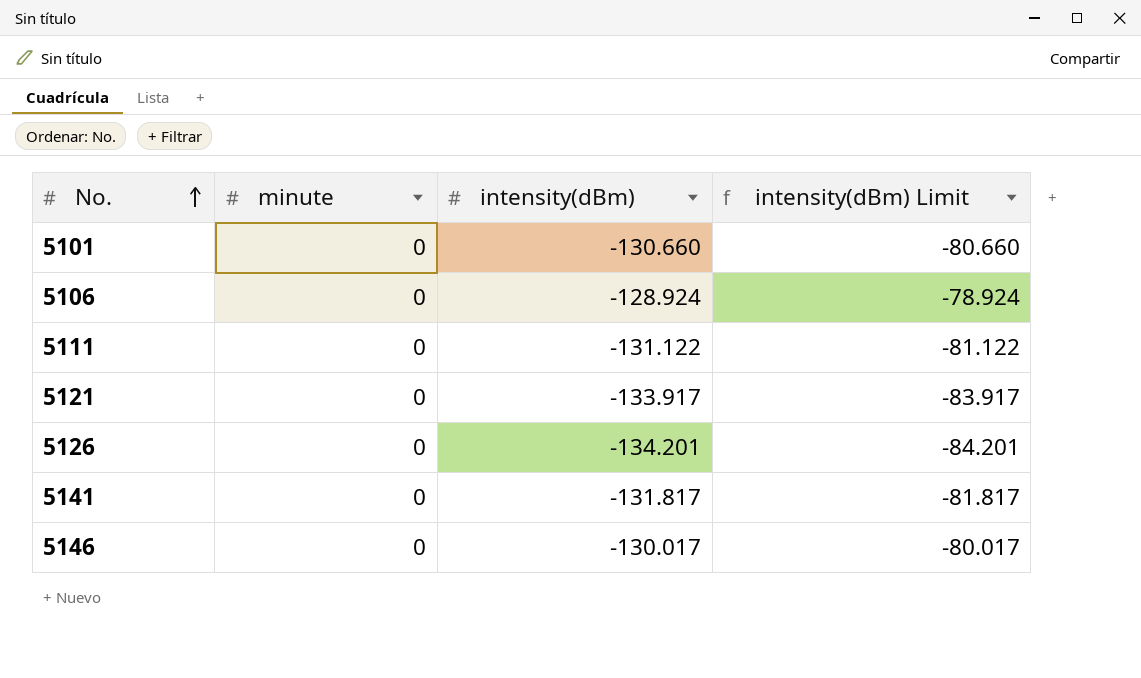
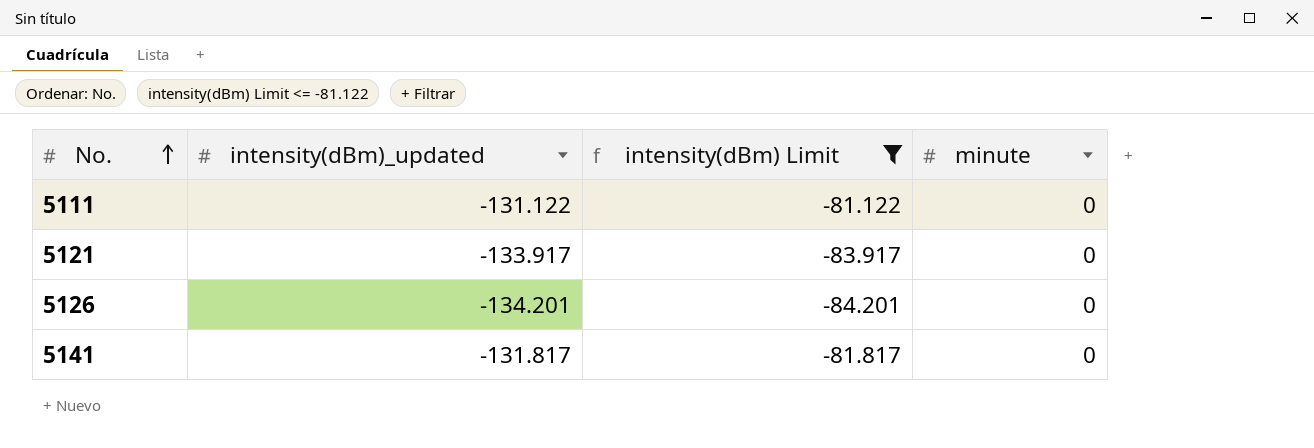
filter: none -> intensity(dBm) Limit <= -81.122
column name: intensity(dBm) -> intensity(dBm)_updated
column minute | position: 2 -> 4

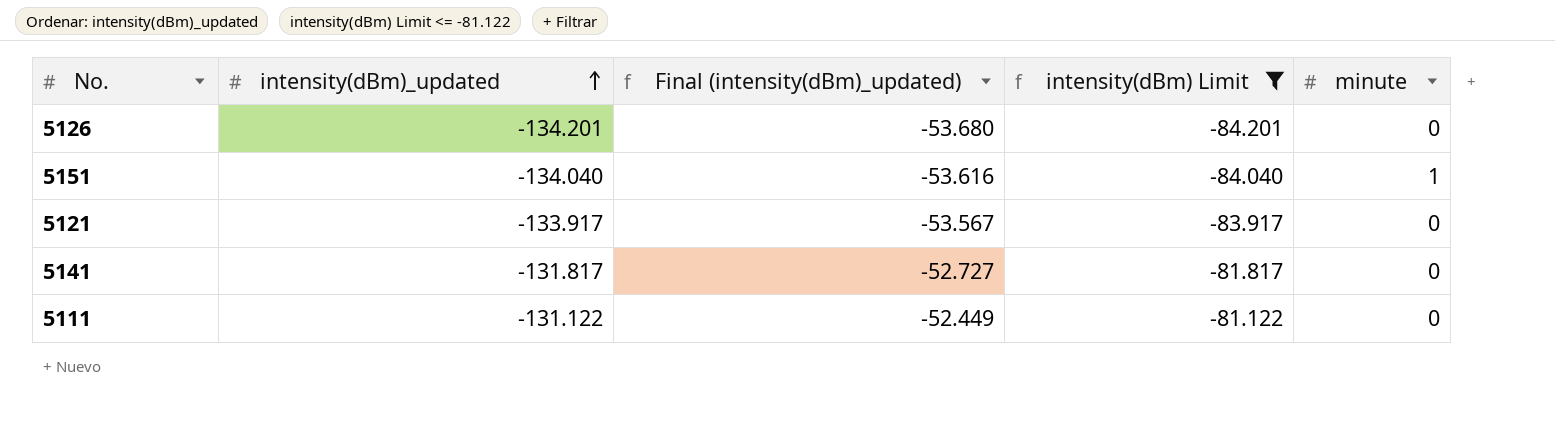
row order: No. ascending -> intensity(dBm)_updated ascending
column Final (intensity(dBm)_updated) | formula: none -> [intensity(dBm)_updated] * 0.4
row 5151: none -> -134.040 | -53.616 | -84.040 | 1

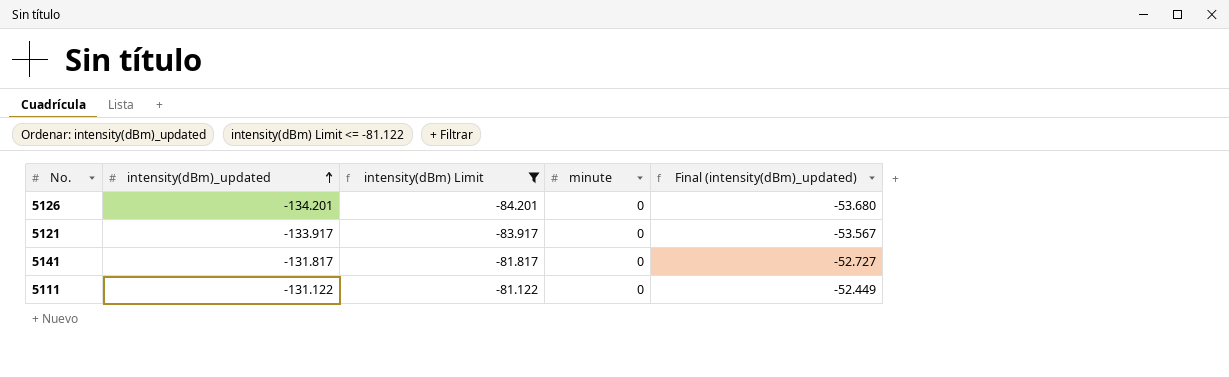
column Final (intensity(dBm)_updated) | position: 3 -> 5
row 5151: -134.040 | -53.616 | -84.040 | 1 -> none

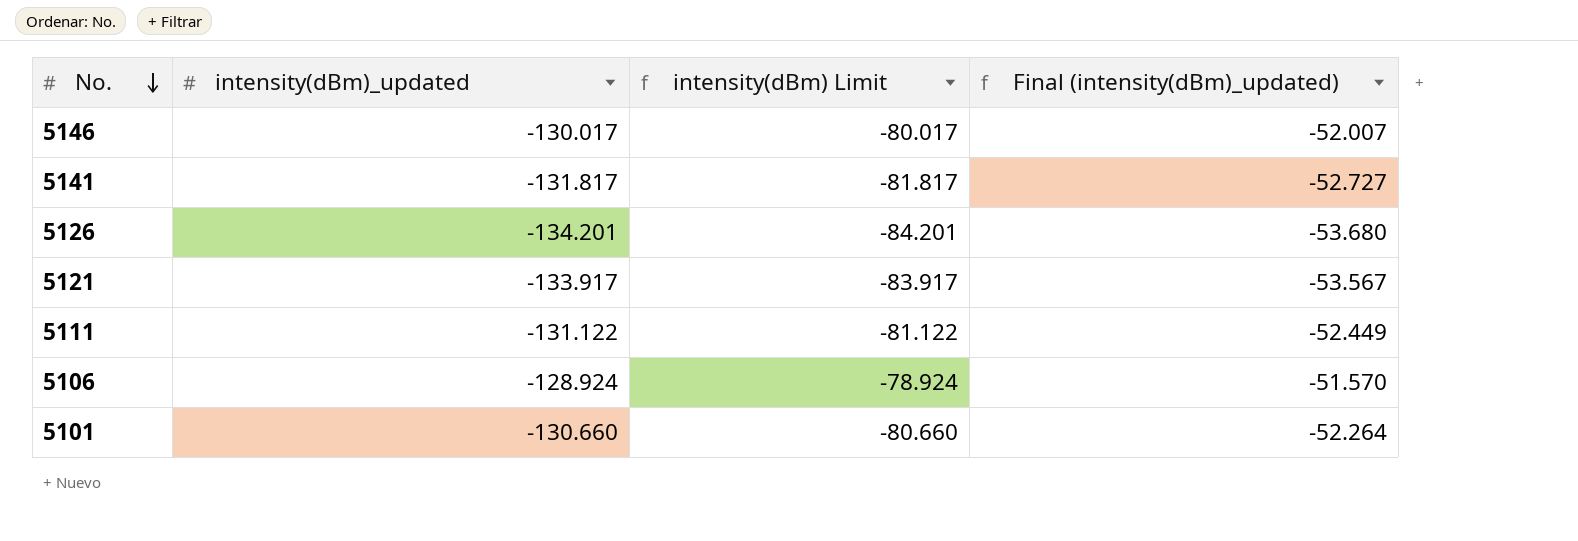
filter: intensity(dBm) Limit <= -81.122 -> none
row order: intensity(dBm)_updated ascending -> No. descending
column minute | position: 4 -> none

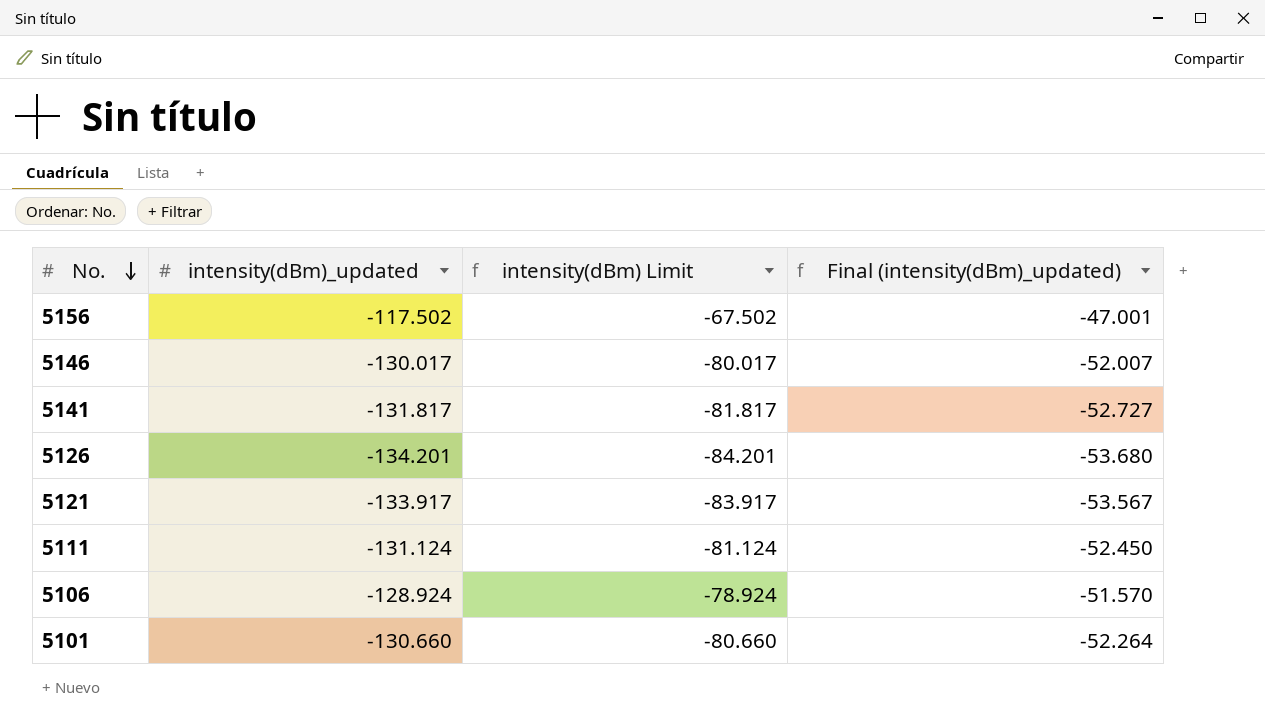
row 5156: none -> -117.502 | -67.502 | -47.001
5111 | intensity(dBm)_updated: -131.122 -> -131.124
5111 | intensity(dBm) Limit: -81.122 -> -81.124
5111 | Final (intensity(dBm)_updated): -52.449 -> -52.450

